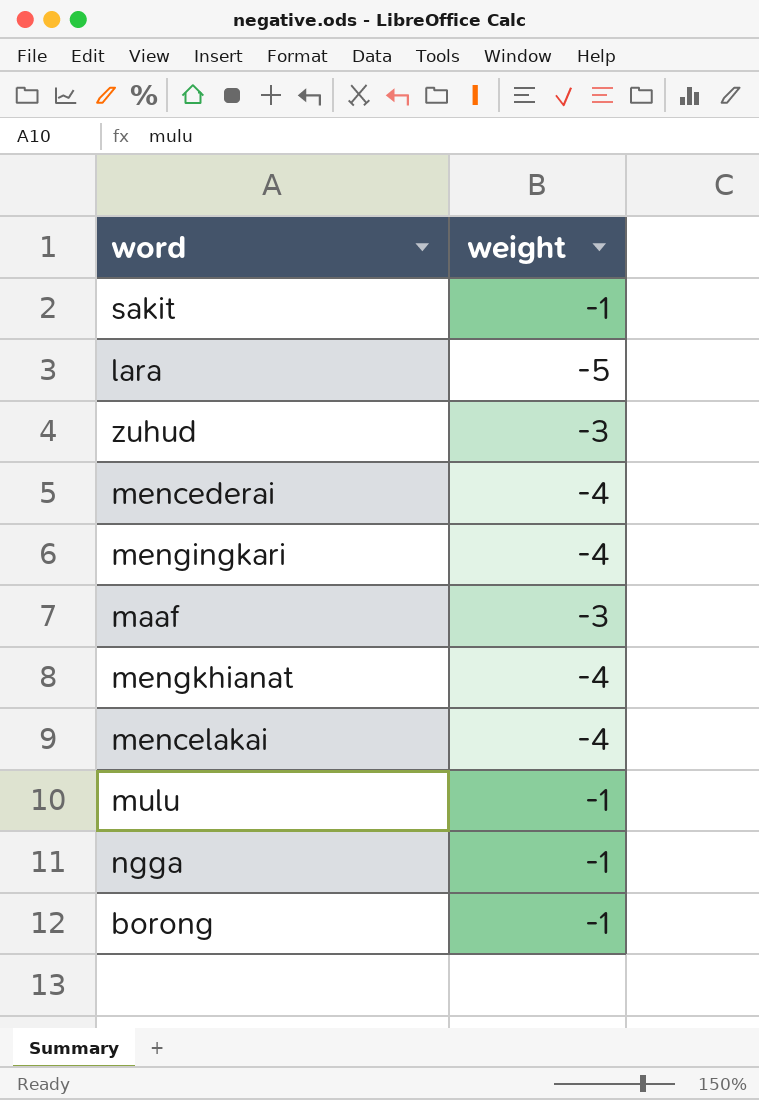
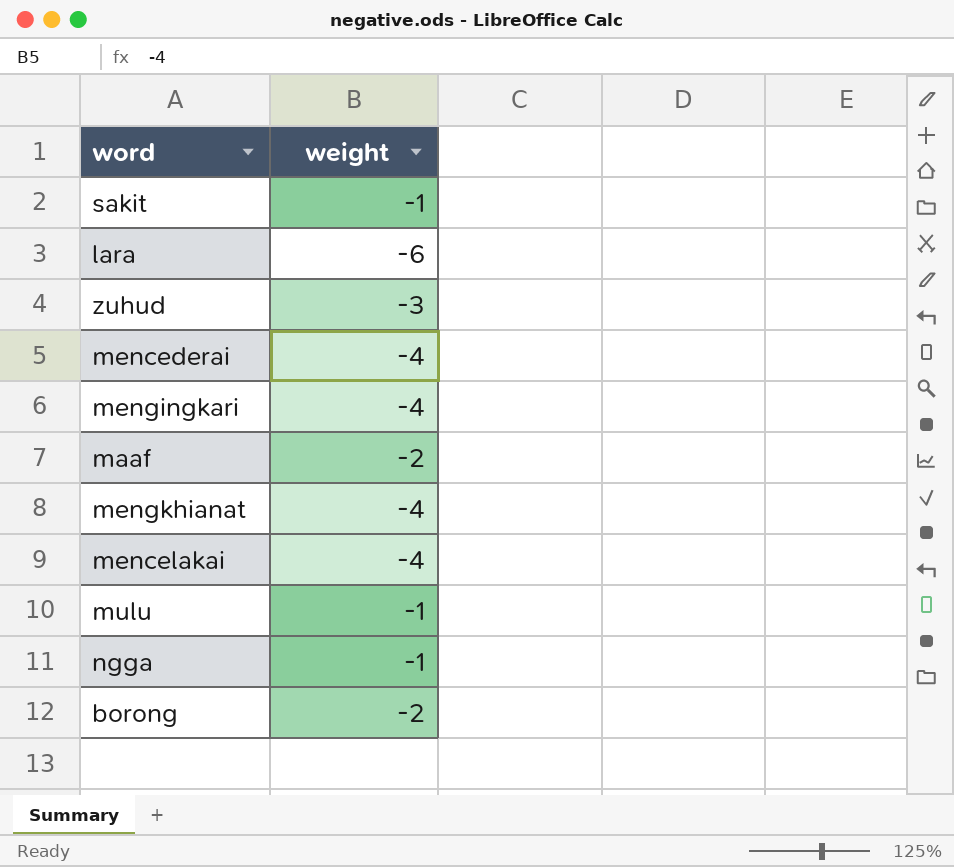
lara | weight: -5 -> -6
maaf | weight: -3 -> -2
borong | weight: -1 -> -2

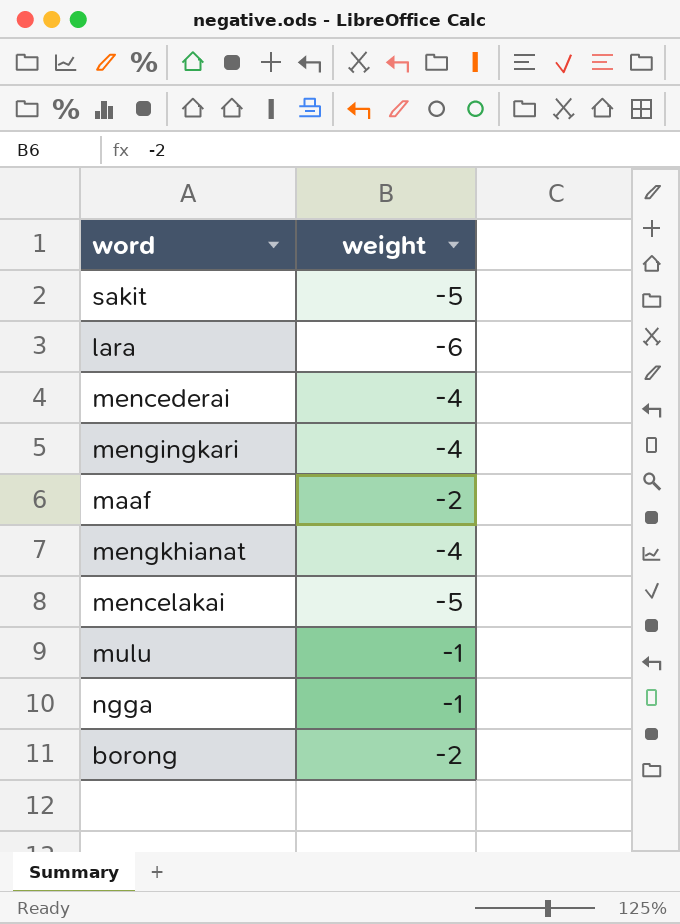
row zuhud: -3 -> none
sakit | weight: -1 -> -5
mencelakai | weight: -4 -> -5

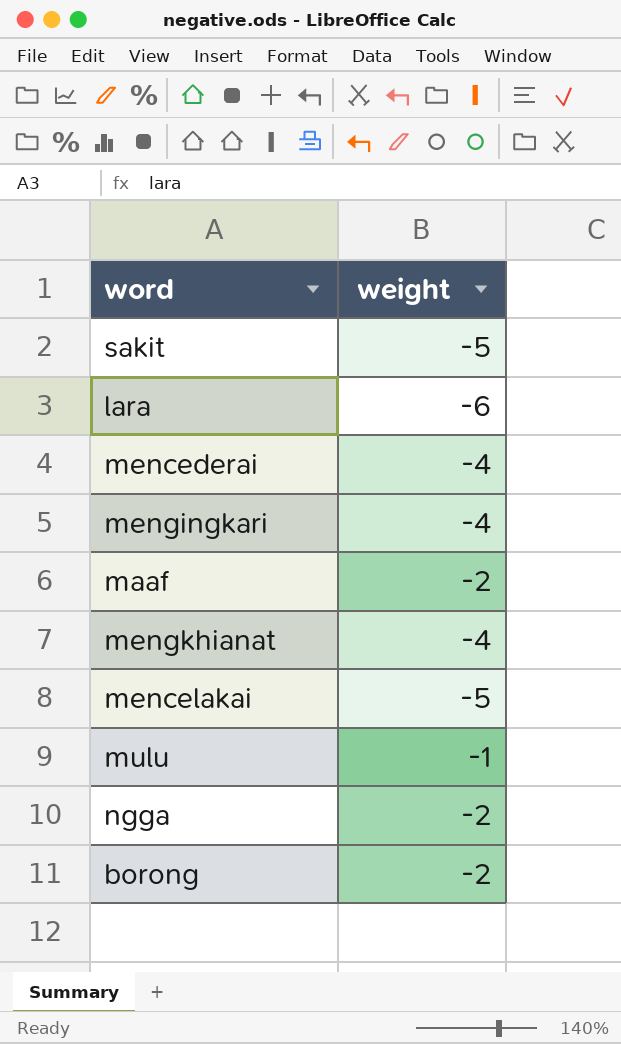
ngga | weight: -1 -> -2

